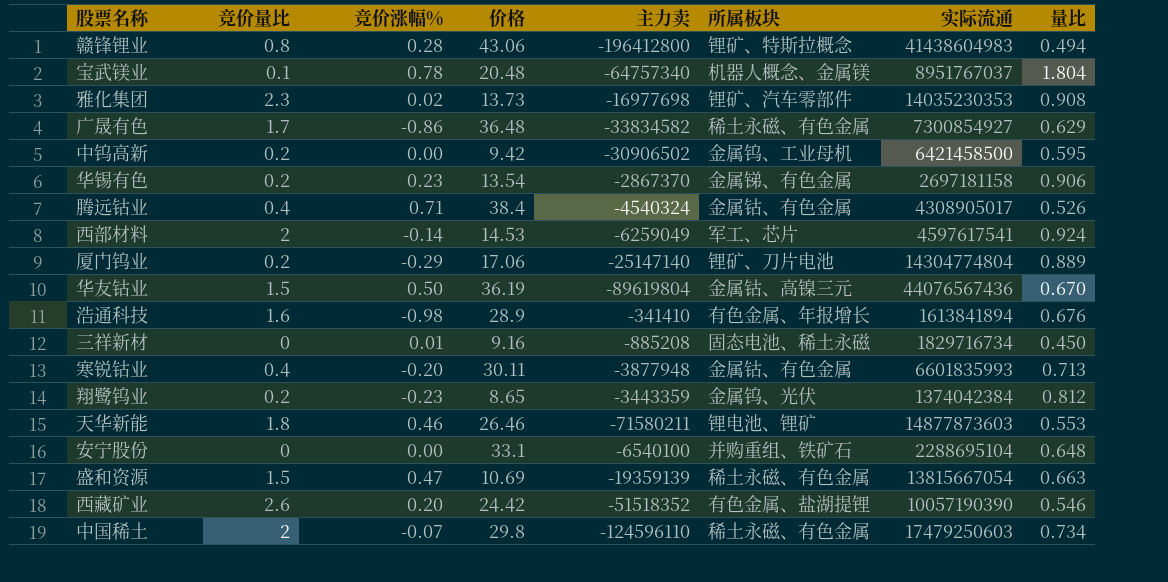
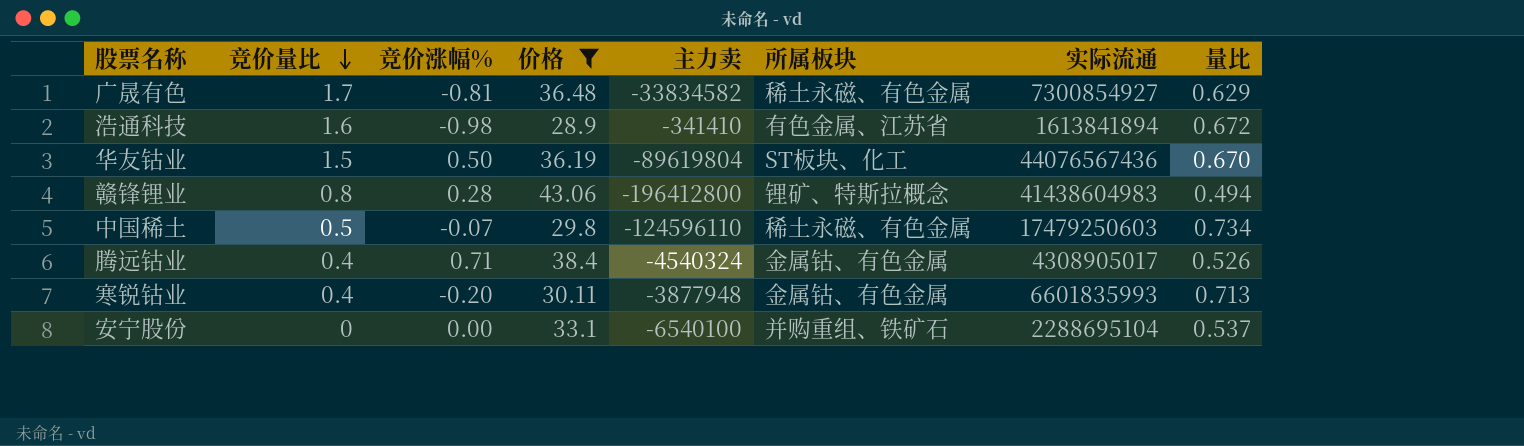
filter: none -> 价格 >= 28.9
row order: none -> 竞价量比 descending
广晟有色 | 竞价涨幅%: -0.86 -> -0.81
浩通科技 | 所属板块: 有色金属、年报增长 -> 有色金属、江苏省
浩通科技 | 量比: 0.676 -> 0.672
华友钴业 | 所属板块: 金属钴、高镍三元 -> ST板块、化工
中国稀土 | 竞价量比: 2 -> 0.5
安宁股份 | 量比: 0.648 -> 0.537

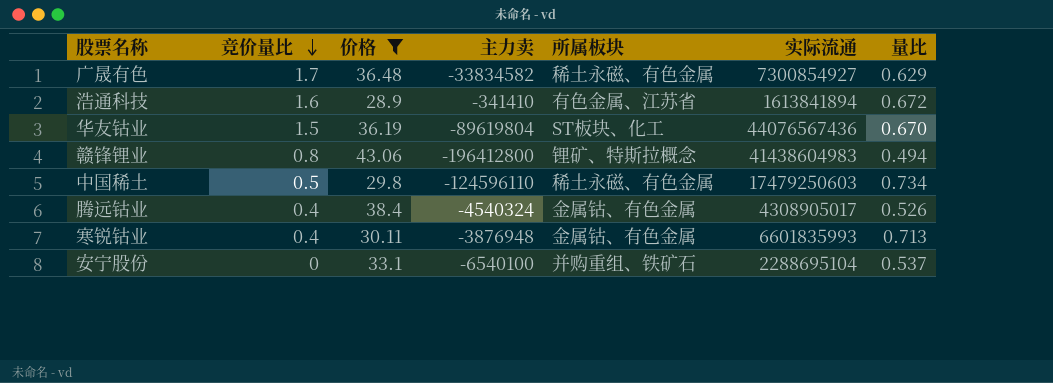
column 竞价涨幅% | position: 3 -> none
寒锐钴业 | 主力卖: -3877948 -> -3876948

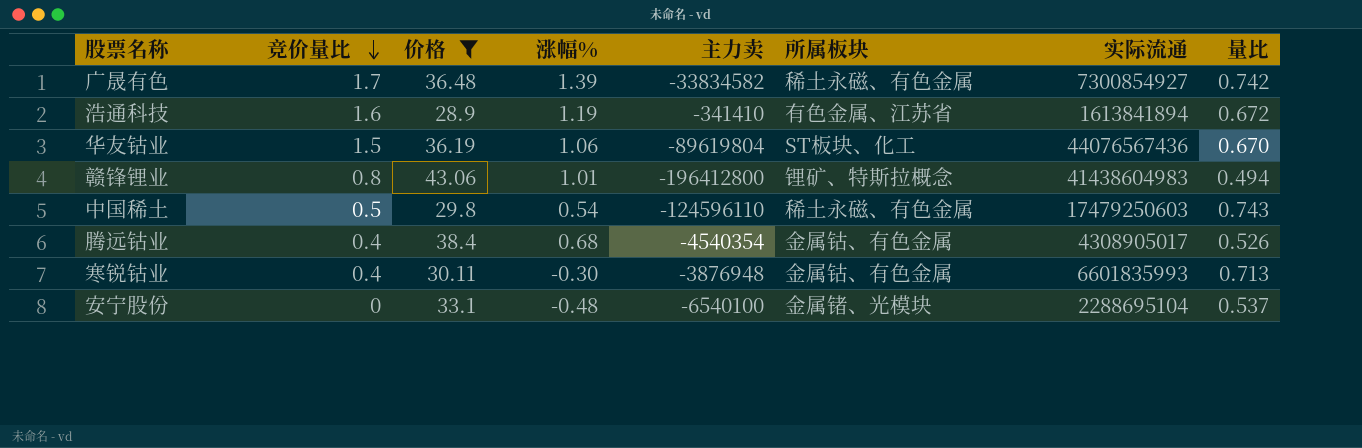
column 涨幅% | position: none -> 4
广晟有色 | 量比: 0.629 -> 0.742
中国稀土 | 量比: 0.734 -> 0.743
腾远钴业 | 主力卖: -4540324 -> -4540354
安宁股份 | 所属板块: 并购重组、铁矿石 -> 金属锗、光模块

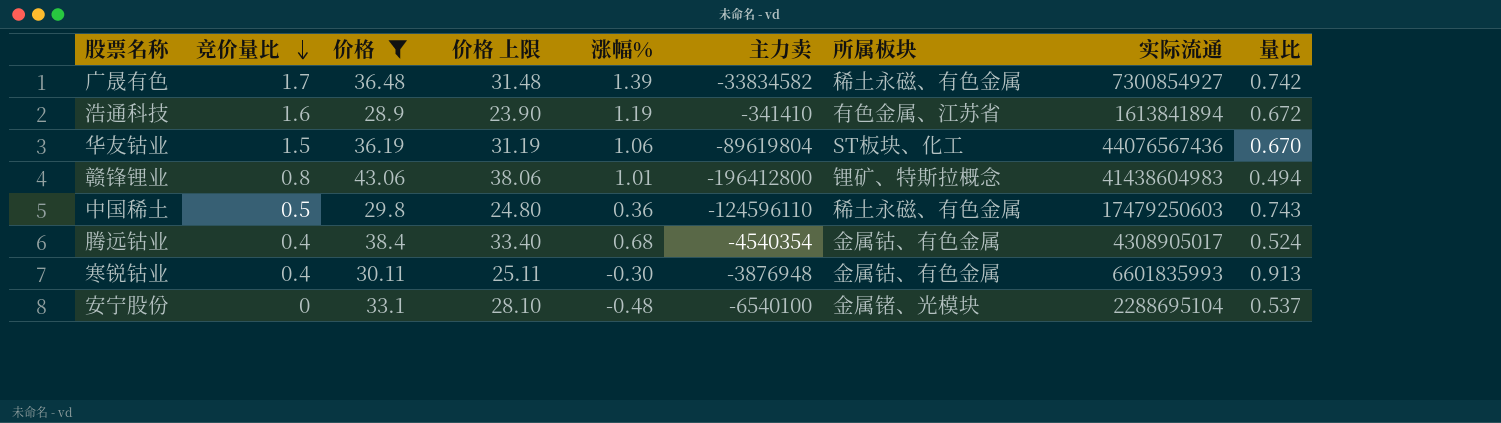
column 价格 上限 | formula: none -> [价格] - 5
中国稀土 | 涨幅%: 0.54 -> 0.36
腾远钴业 | 量比: 0.526 -> 0.524
寒锐钴业 | 量比: 0.713 -> 0.913

